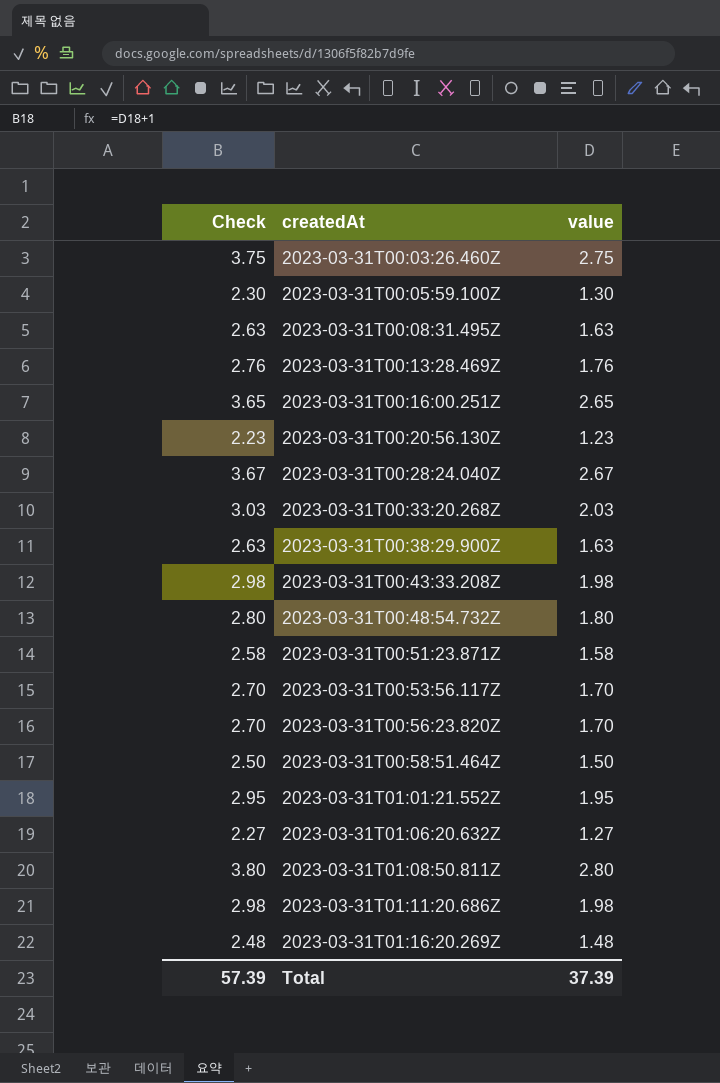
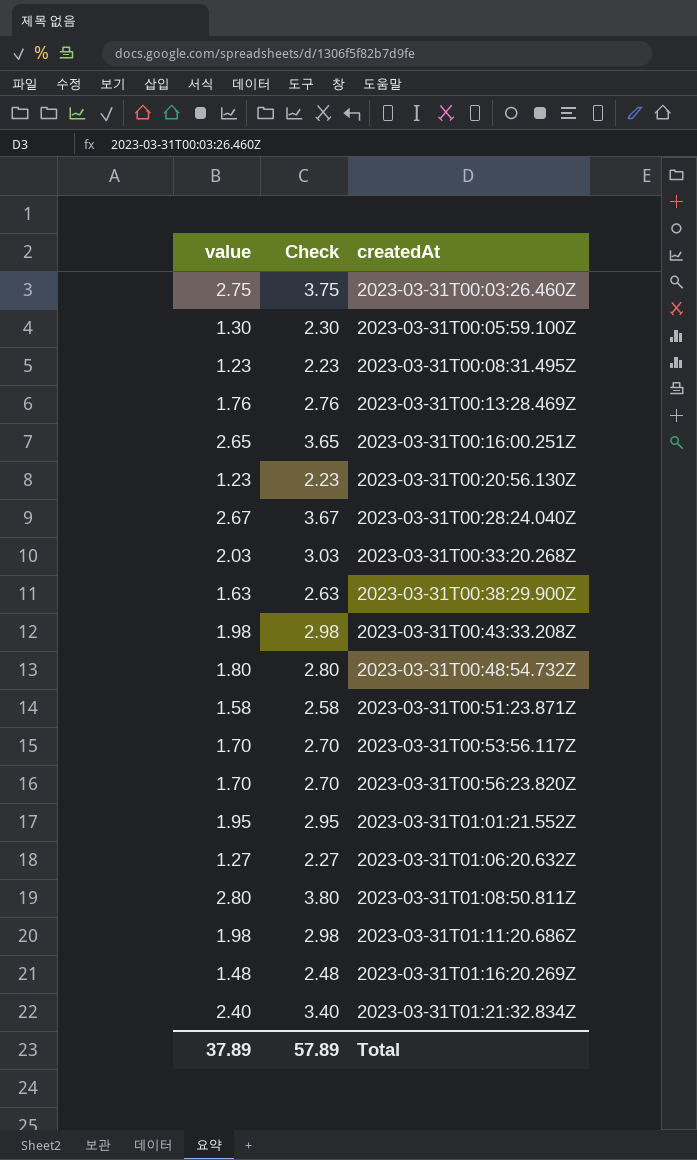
column value | position: 3 -> 1
row 2023-03-31T00:58:51.464Z: 2.50 | 1.50 -> none
2023-03-31T00:08:31.495Z | value: 1.63 -> 1.23
2023-03-31T00:08:31.495Z | Check: 2.63 -> 2.23
row 2023-03-31T01:21:32.834Z: none -> 2.40 | 3.40
Total | value: 37.39 -> 37.89
Total | Check: 57.39 -> 57.89

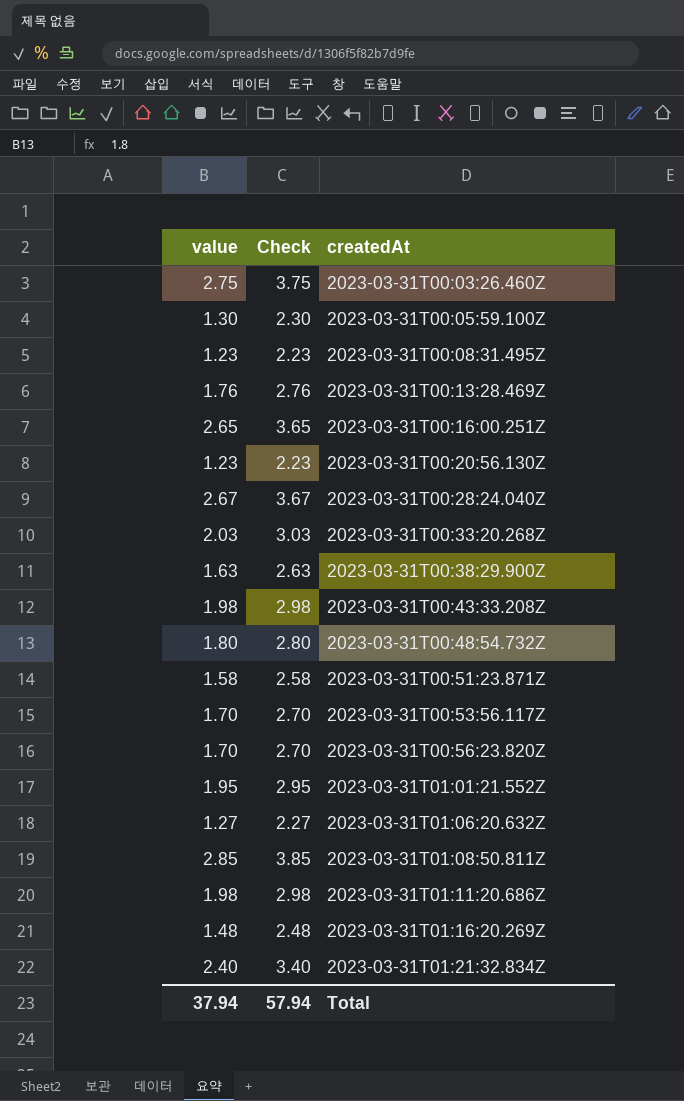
2023-03-31T01:08:50.811Z | value: 2.80 -> 2.85
2023-03-31T01:08:50.811Z | Check: 3.80 -> 3.85
Total | value: 37.89 -> 37.94
Total | Check: 57.89 -> 57.94

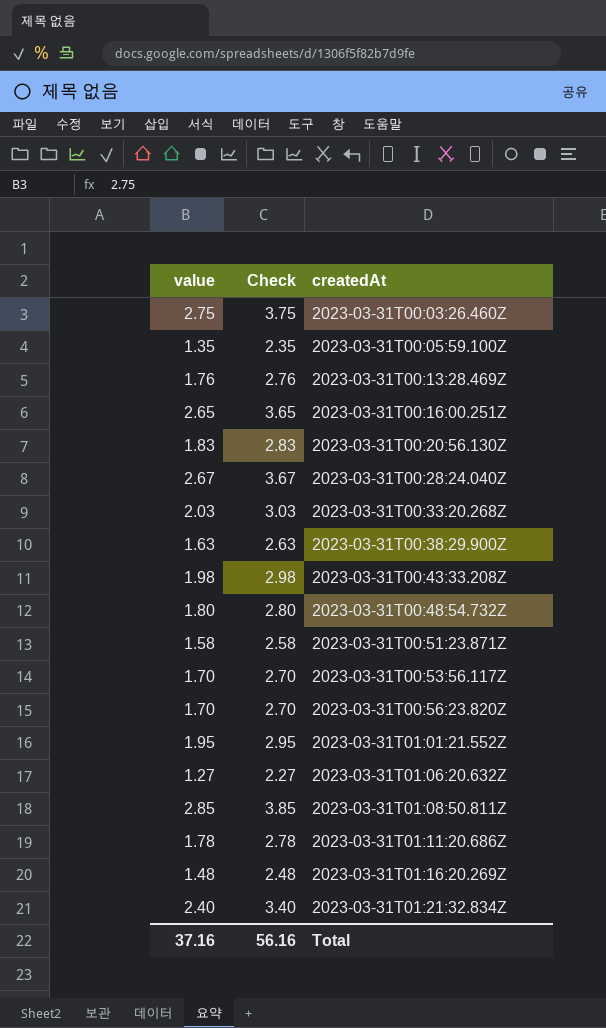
row 2023-03-31T00:08:31.495Z: 1.23 | 2.23 -> none
2023-03-31T00:05:59.100Z | value: 1.30 -> 1.35
2023-03-31T00:05:59.100Z | Check: 2.30 -> 2.35
2023-03-31T00:20:56.130Z | value: 1.23 -> 1.83
2023-03-31T00:20:56.130Z | Check: 2.23 -> 2.83
2023-03-31T01:11:20.686Z | value: 1.98 -> 1.78
2023-03-31T01:11:20.686Z | Check: 2.98 -> 2.78
Total | value: 37.94 -> 37.16
Total | Check: 57.94 -> 56.16

